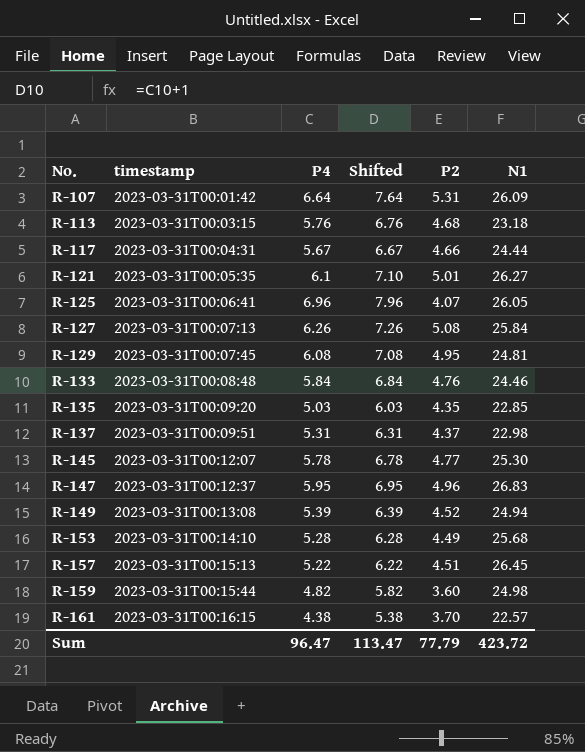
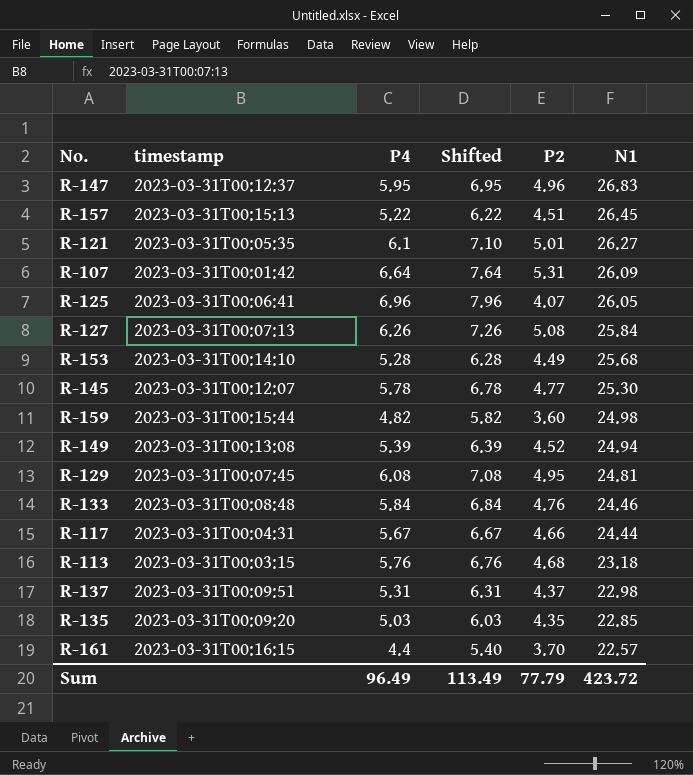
row order: No. ascending -> N1 descending
R-161 | P4: 4.38 -> 4.4
R-161 | Shifted: 5.38 -> 5.40
Sum | P4: 96.47 -> 96.49
Sum | Shifted: 113.47 -> 113.49

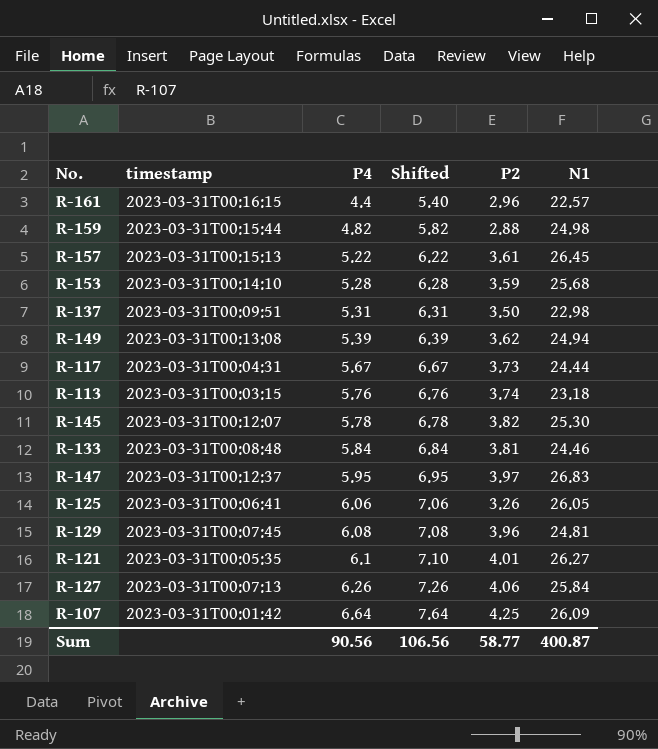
row order: N1 descending -> P4 ascending
row R-135: 2023-03-31T00:09:20 | 5.03 | 6.03 | 4.35 | 22.85 -> none
R-161 | P2: 3.70 -> 2.96
R-159 | P2: 3.60 -> 2.88
R-157 | P2: 4.51 -> 3.61
R-153 | P2: 4.49 -> 3.59
R-137 | P2: 4.37 -> 3.50
R-149 | P2: 4.52 -> 3.62
R-117 | P2: 4.66 -> 3.73
R-113 | P2: 4.68 -> 3.74
R-145 | P2: 4.77 -> 3.82
R-133 | P2: 4.76 -> 3.81
R-147 | P2: 4.96 -> 3.97
R-125 | P4: 6.96 -> 6.06
R-125 | Shifted: 7.96 -> 7.06
R-125 | P2: 4.07 -> 3.26
R-129 | P2: 4.95 -> 3.96
R-121 | P2: 5.01 -> 4.01
R-127 | P2: 5.08 -> 4.06
R-107 | P2: 5.31 -> 4.25
Sum | P4: 96.49 -> 90.56
Sum | Shifted: 113.49 -> 106.56
Sum | P2: 77.79 -> 58.77
Sum | N1: 423.72 -> 400.87

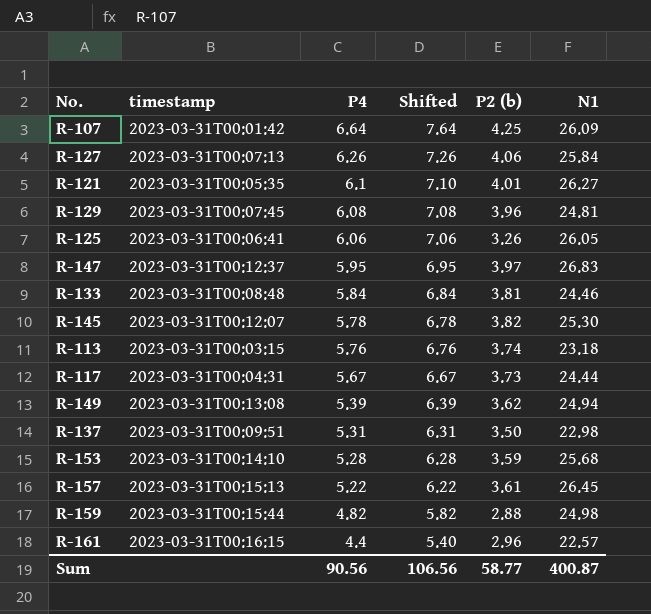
row order: P4 ascending -> P4 descending
column name: P2 -> P2 (b)

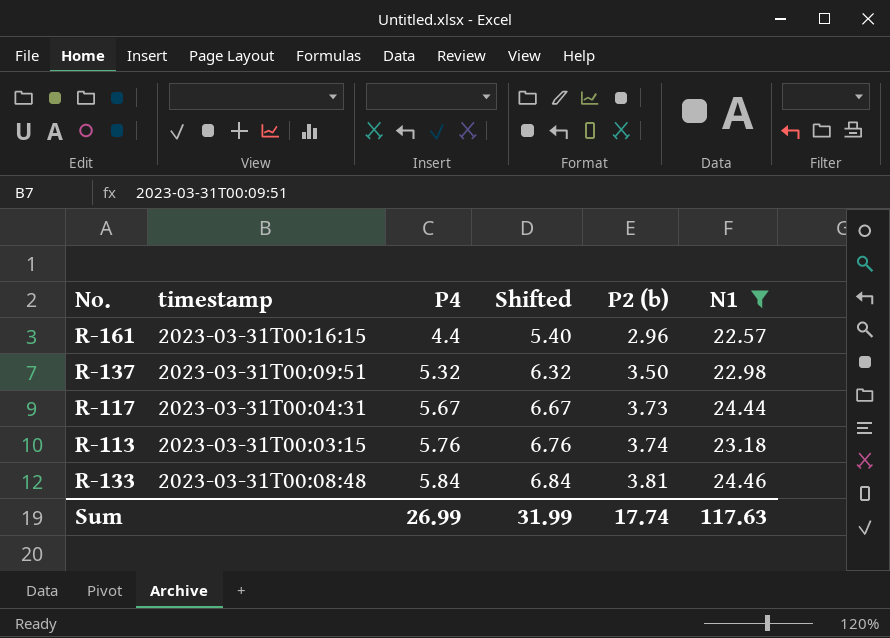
filter: none -> N1 <= 24.46
row order: P4 descending -> P4 ascending
R-137 | P4: 5.31 -> 5.32
R-137 | Shifted: 6.31 -> 6.32
Sum | P4: 90.56 -> 26.99
Sum | Shifted: 106.56 -> 31.99
Sum | P2 (b): 58.77 -> 17.74
Sum | N1: 400.87 -> 117.63

